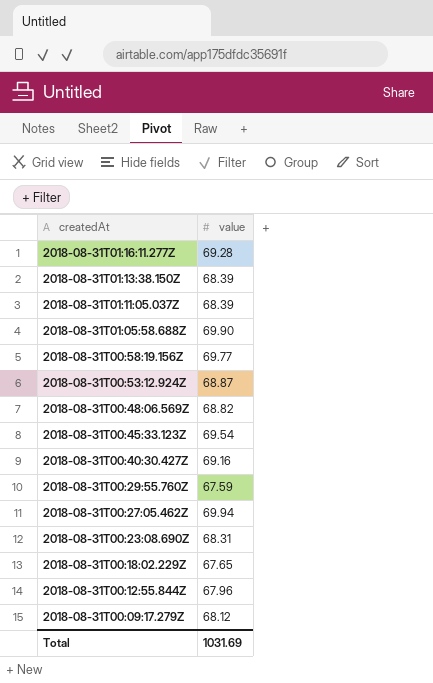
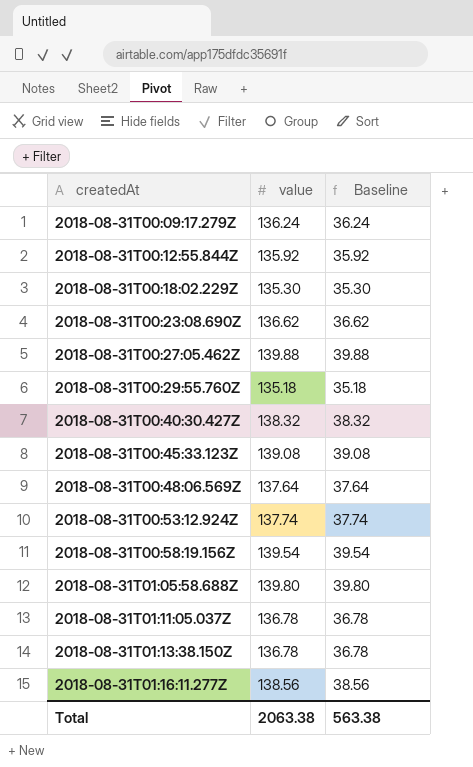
row order: createdAt descending -> createdAt ascending
column Baseline | formula: none -> [value] - 100
2018-08-31T00:09:17.279Z | value: 68.12 -> 136.24
2018-08-31T00:12:55.844Z | value: 67.96 -> 135.92
2018-08-31T00:18:02.229Z | value: 67.65 -> 135.30
2018-08-31T00:23:08.690Z | value: 68.31 -> 136.62
2018-08-31T00:27:05.462Z | value: 69.94 -> 139.88
2018-08-31T00:29:55.760Z | value: 67.59 -> 135.18
2018-08-31T00:40:30.427Z | value: 69.16 -> 138.32
2018-08-31T00:45:33.123Z | value: 69.54 -> 139.08
2018-08-31T00:48:06.569Z | value: 68.82 -> 137.64
2018-08-31T00:53:12.924Z | value: 68.87 -> 137.74
2018-08-31T00:58:19.156Z | value: 69.77 -> 139.54
2018-08-31T01:05:58.688Z | value: 69.90 -> 139.80
2018-08-31T01:11:05.037Z | value: 68.39 -> 136.78
2018-08-31T01:13:38.150Z | value: 68.39 -> 136.78
2018-08-31T01:16:11.277Z | value: 69.28 -> 138.56
Total | value: 1031.69 -> 2063.38

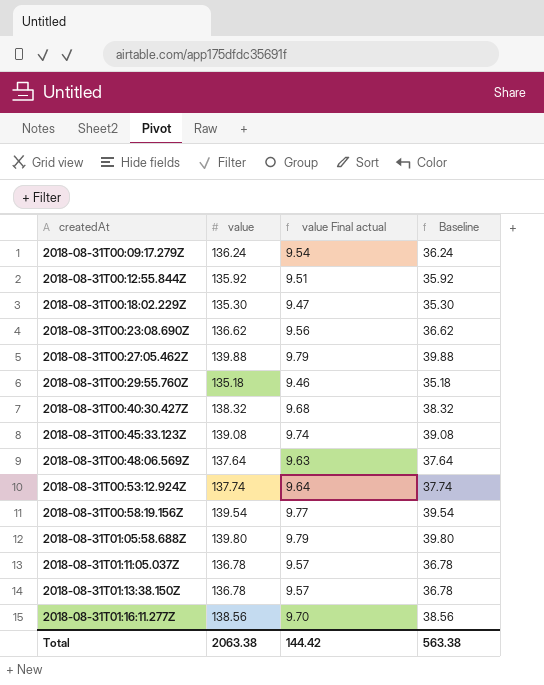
column value Final actual | formula: none -> [value] * 0.07

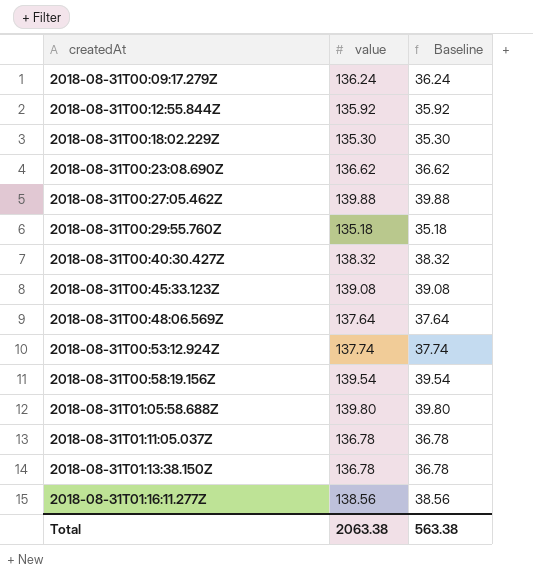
column value Final actual | formula: [value] * 0.07 -> none

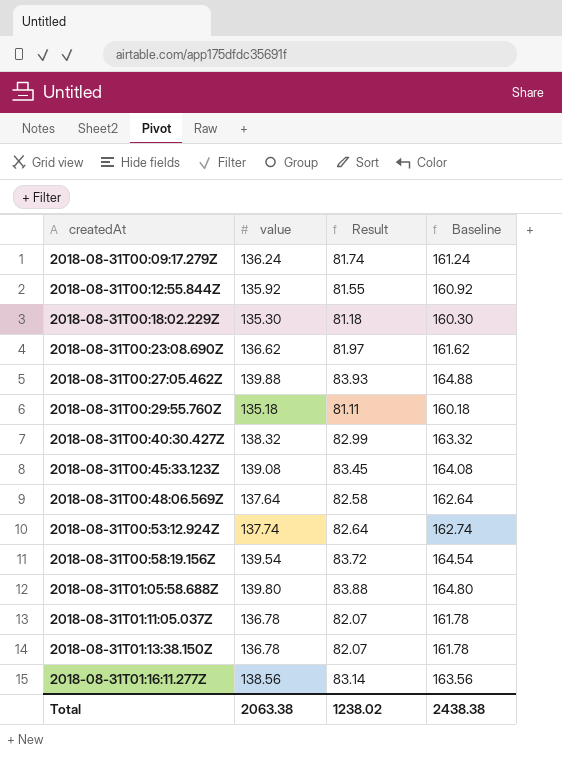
column Result | formula: none -> [value] * 0.6
column Baseline | formula: [value] - 100 -> [value] + 25
Total | Baseline: 563.38 -> 2438.38

